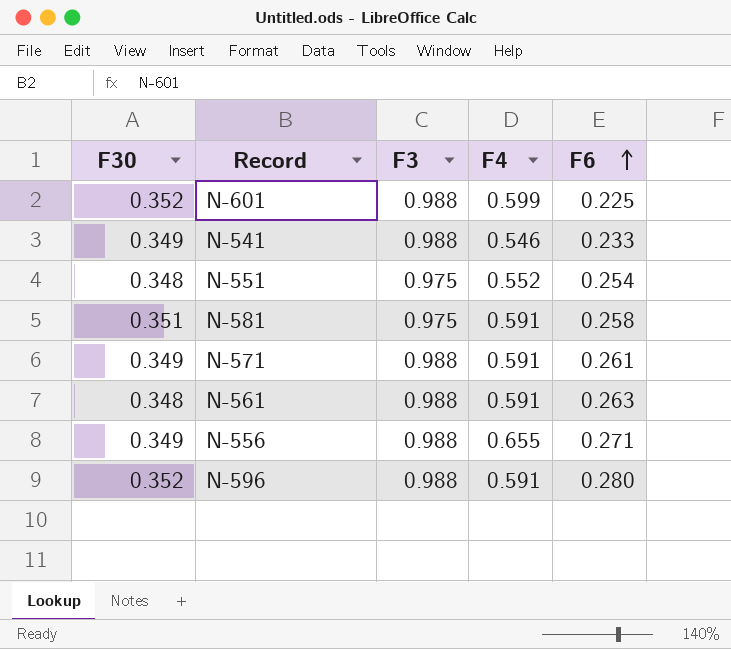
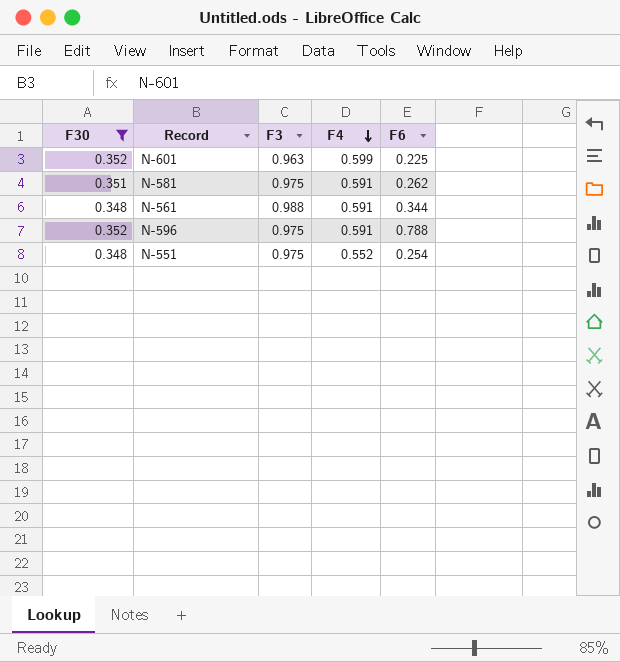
filter: none -> F30 != 0.349
row order: F6 ascending -> F4 descending
N-601 | F3: 0.988 -> 0.963
N-581 | F6: 0.258 -> 0.262
N-561 | F6: 0.263 -> 0.344
N-596 | F3: 0.988 -> 0.975
N-596 | F6: 0.280 -> 0.788

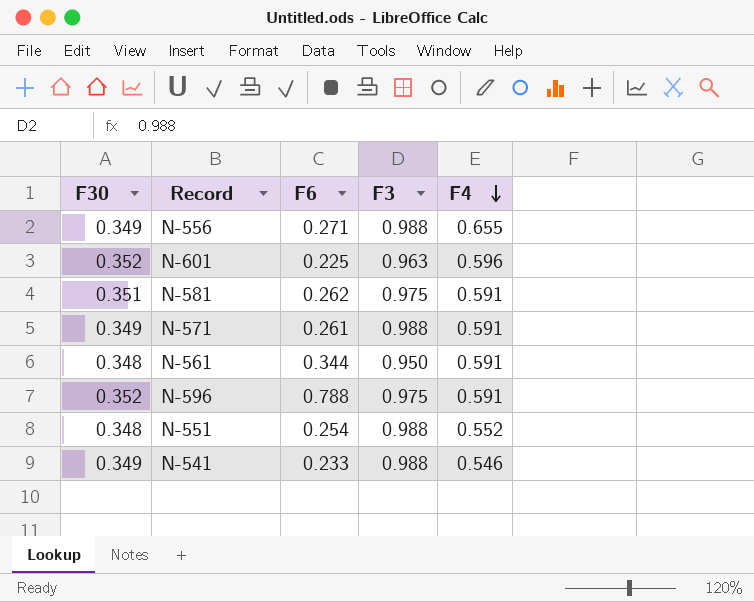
filter: F30 != 0.349 -> none
column F6 | position: 5 -> 3
N-601 | F4: 0.599 -> 0.596
N-561 | F3: 0.988 -> 0.950
N-551 | F3: 0.975 -> 0.988

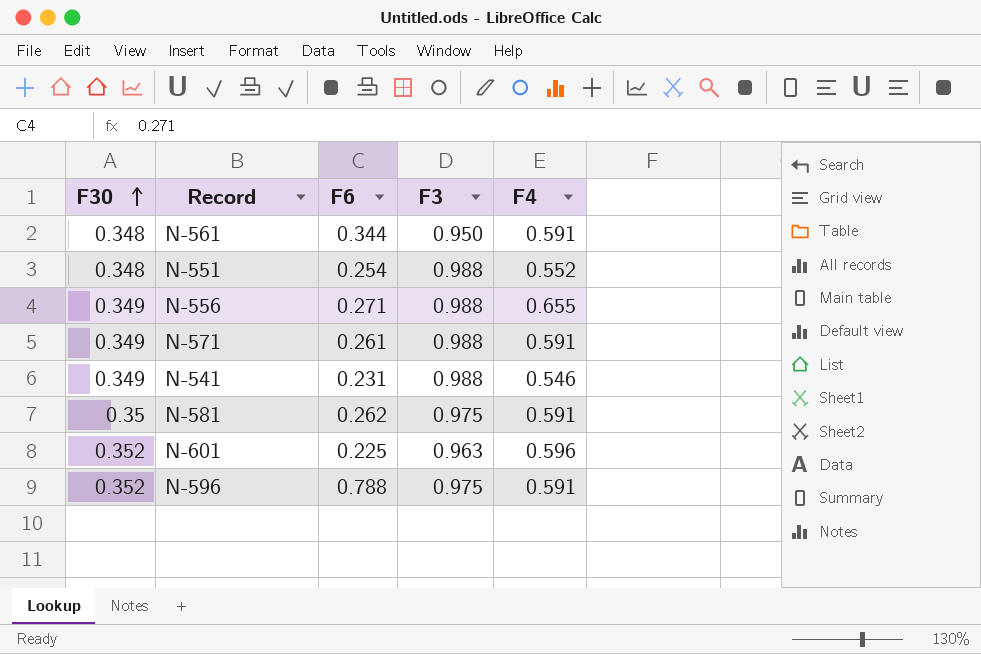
row order: F4 descending -> F30 ascending
N-541 | F6: 0.233 -> 0.231
N-581 | F30: 0.351 -> 0.35

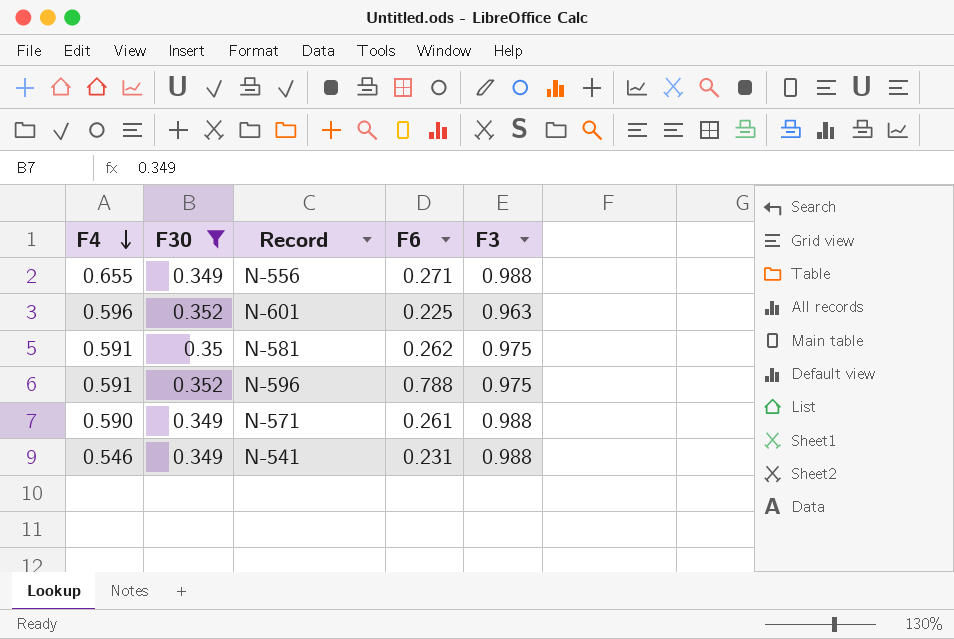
filter: none -> F30 != 0.348
row order: F30 ascending -> F4 descending
column F4 | position: 5 -> 1
N-571 | F4: 0.591 -> 0.590

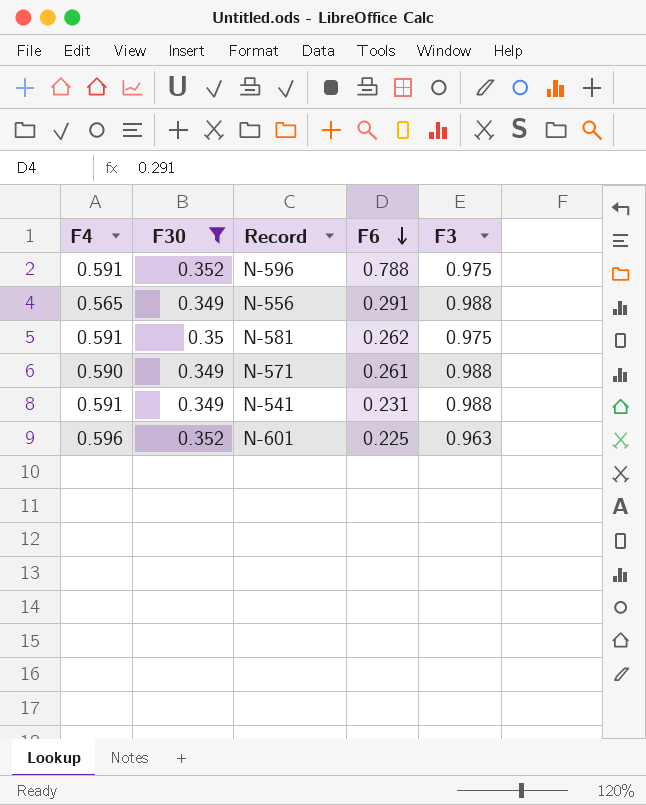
row order: F4 descending -> F6 descending
N-556 | F4: 0.655 -> 0.565
N-556 | F6: 0.271 -> 0.291
N-541 | F4: 0.546 -> 0.591

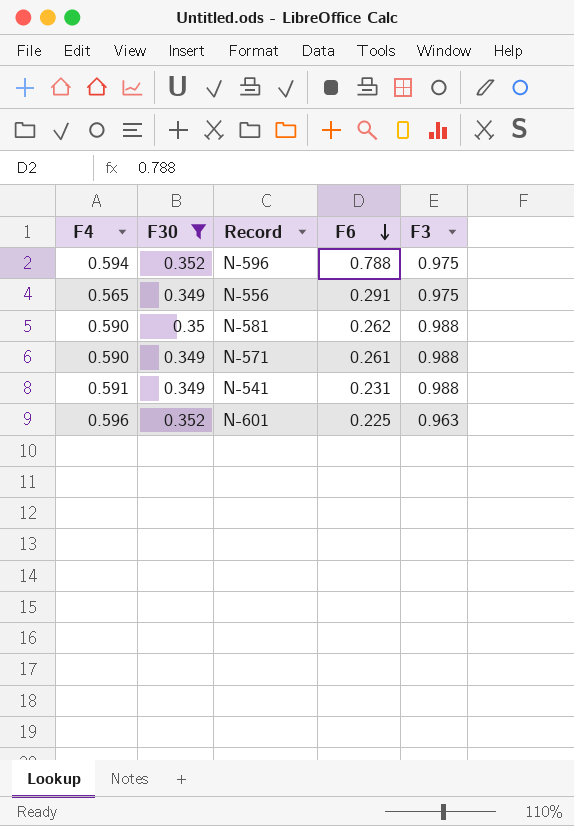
N-596 | F4: 0.591 -> 0.594
N-556 | F3: 0.988 -> 0.975
N-581 | F4: 0.591 -> 0.590
N-581 | F3: 0.975 -> 0.988

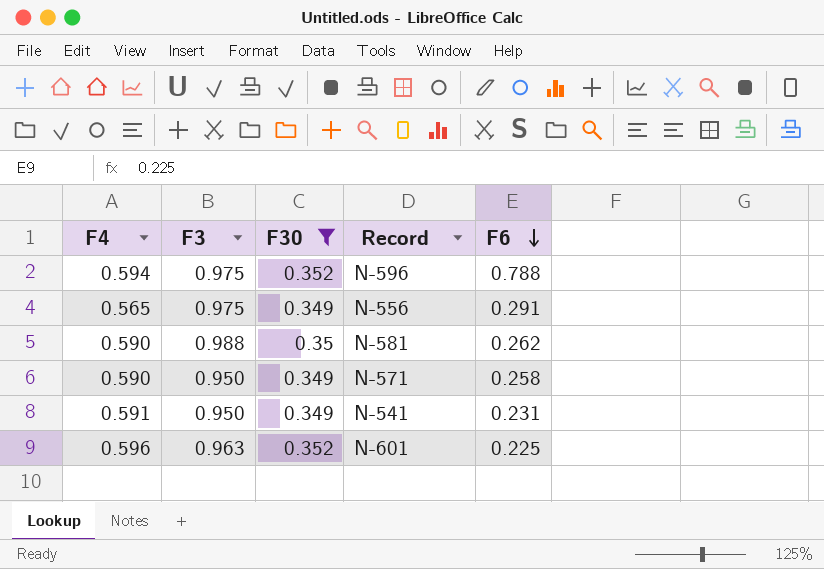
column F3 | position: 5 -> 2
N-571 | F3: 0.988 -> 0.950
N-571 | F6: 0.261 -> 0.258
N-541 | F3: 0.988 -> 0.950

